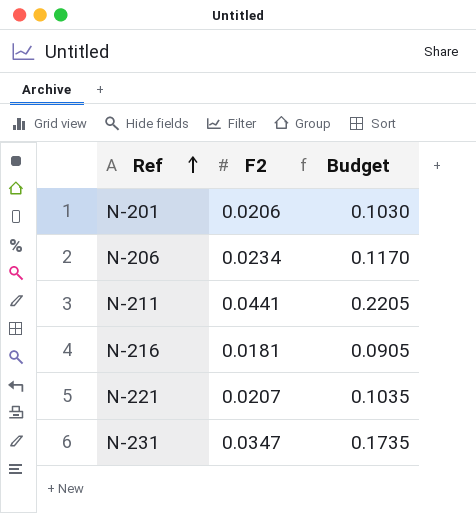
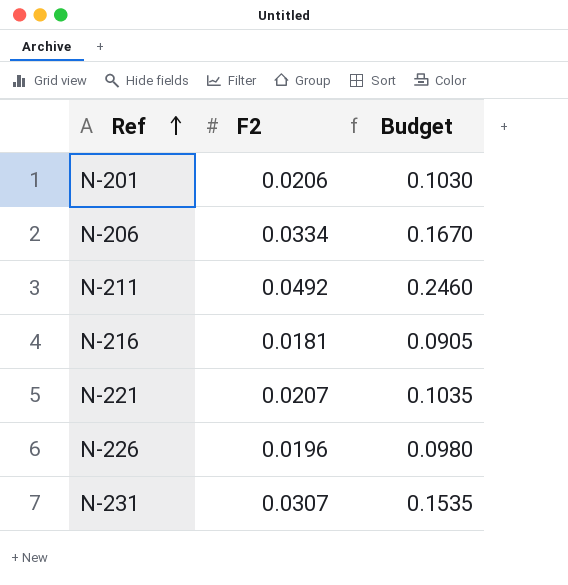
N-206 | F2: 0.0234 -> 0.0334
N-206 | Budget: 0.1170 -> 0.1670
N-211 | F2: 0.0441 -> 0.0492
N-211 | Budget: 0.2205 -> 0.2460
row N-226: none -> 0.0196 | 0.0980
N-231 | F2: 0.0347 -> 0.0307
N-231 | Budget: 0.1735 -> 0.1535

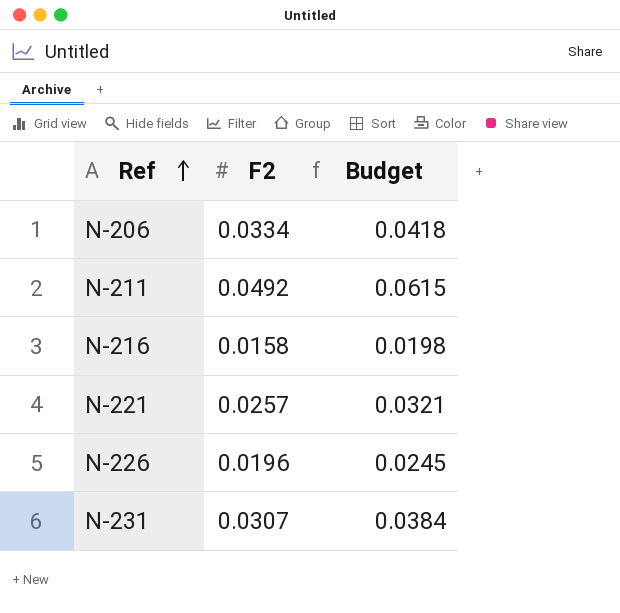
column Budget | formula: [F2] * 5 -> [F2] * 1.25
row N-201: 0.0206 | 0.1030 -> none
N-216 | F2: 0.0181 -> 0.0158
N-221 | F2: 0.0207 -> 0.0257

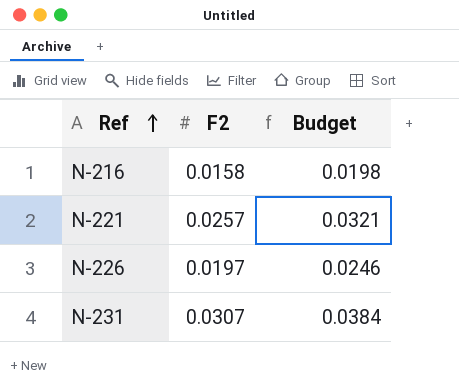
row N-206: 0.0334 | 0.0418 -> none
row N-211: 0.0492 | 0.0615 -> none
N-226 | F2: 0.0196 -> 0.0197
N-226 | Budget: 0.0245 -> 0.0246

